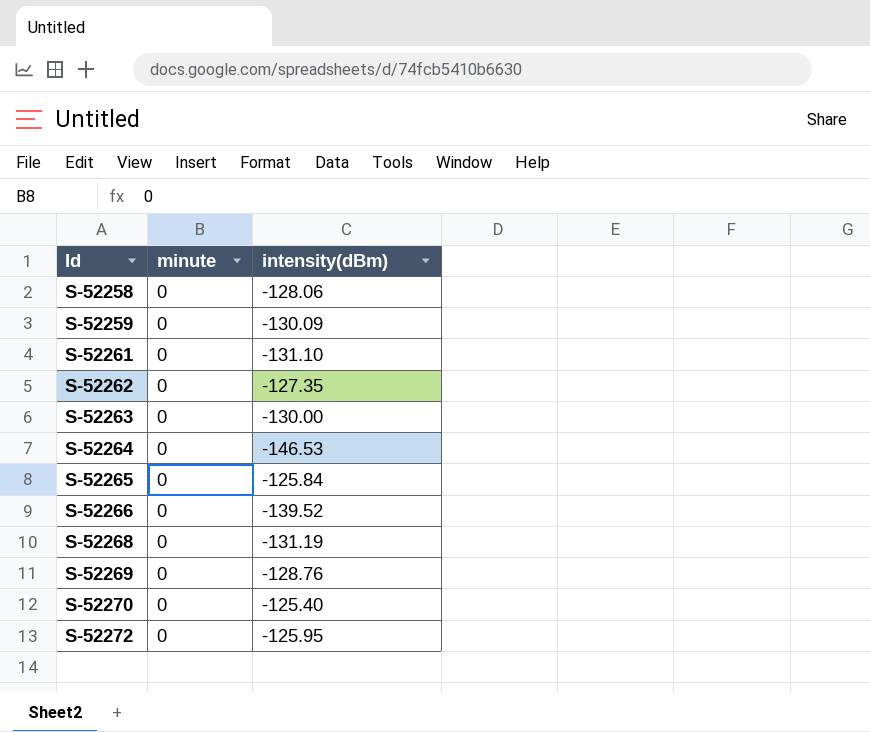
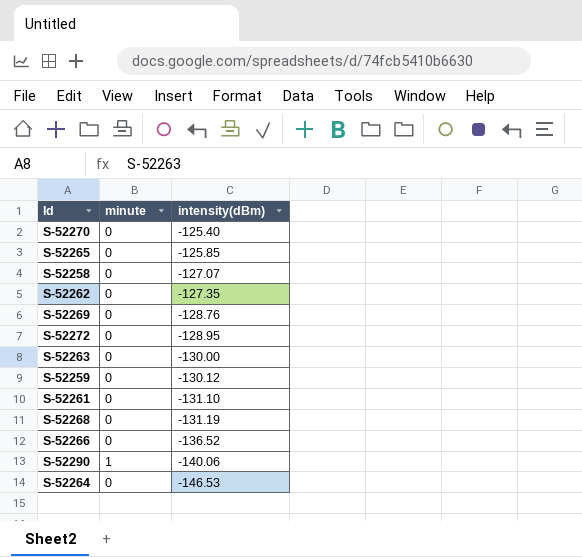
row order: Id ascending -> intensity(dBm) descending
S-52265 | intensity(dBm): -125.84 -> -125.85
S-52258 | intensity(dBm): -128.06 -> -127.07
S-52272 | intensity(dBm): -125.95 -> -128.95
S-52259 | intensity(dBm): -130.09 -> -130.12
S-52266 | intensity(dBm): -139.52 -> -136.52
row S-52290: none -> 1 | -140.06

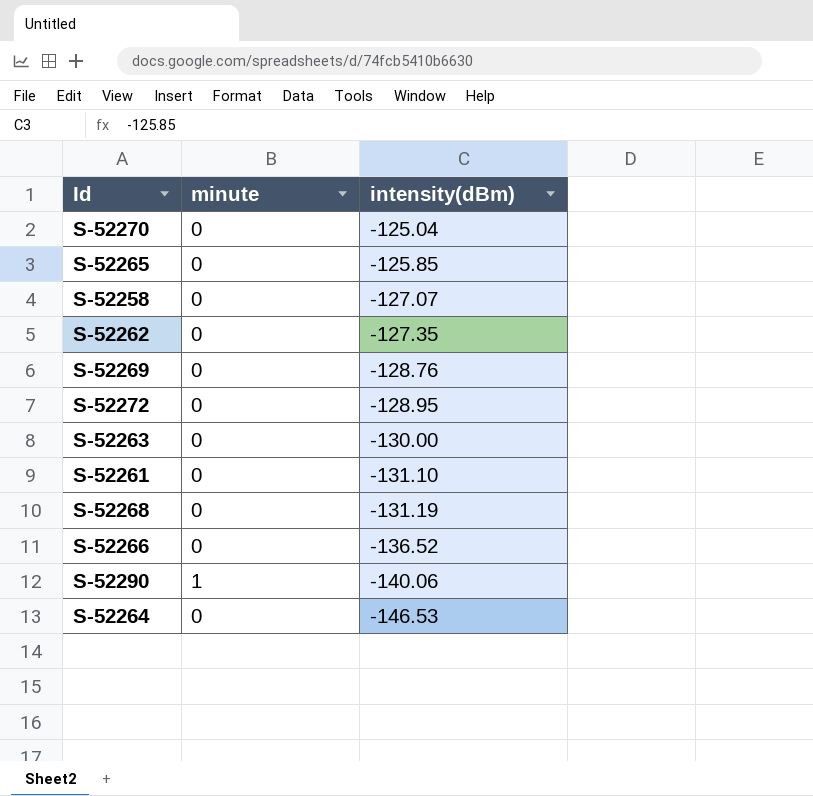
row S-52259: 0 | -130.12 -> none
S-52270 | intensity(dBm): -125.40 -> -125.04

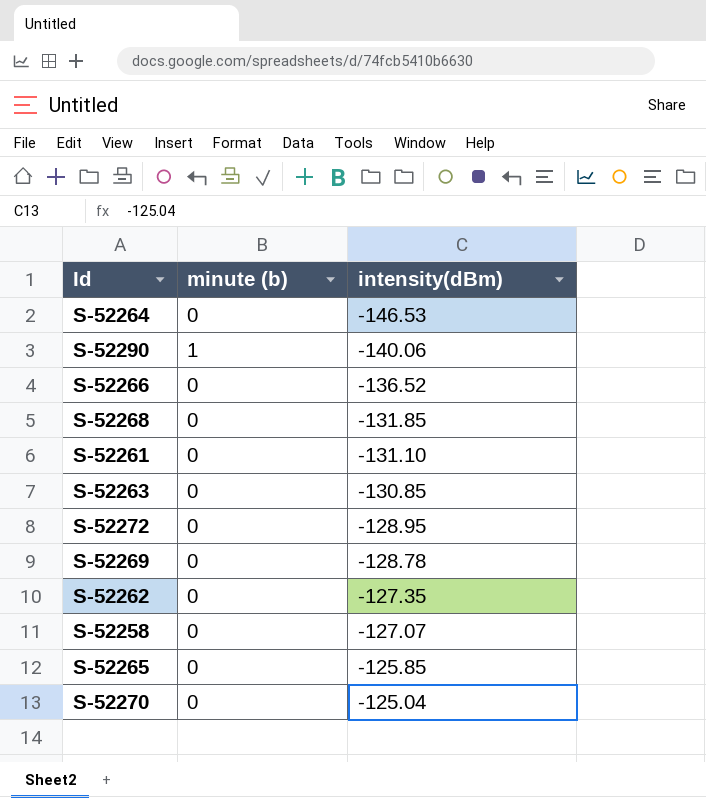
row order: intensity(dBm) descending -> intensity(dBm) ascending
column name: minute -> minute (b)
S-52268 | intensity(dBm): -131.19 -> -131.85
S-52263 | intensity(dBm): -130.00 -> -130.85
S-52269 | intensity(dBm): -128.76 -> -128.78

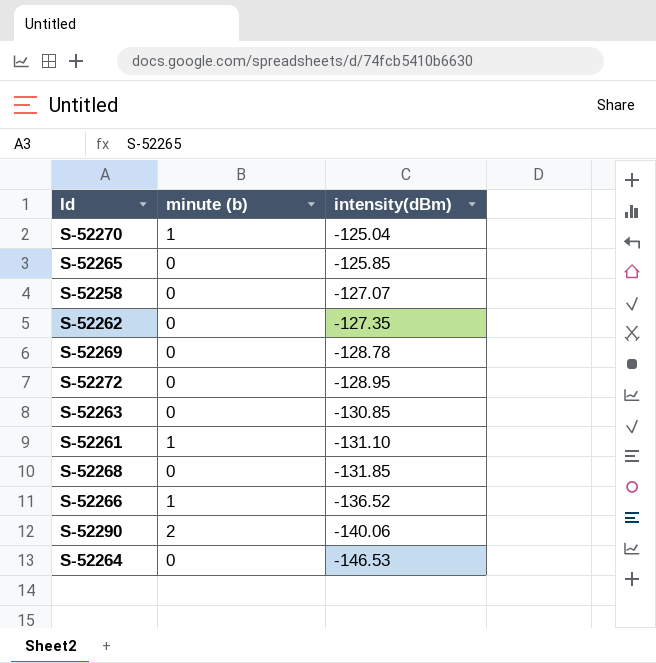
row order: intensity(dBm) ascending -> intensity(dBm) descending
S-52270 | minute (b): 0 -> 1
S-52261 | minute (b): 0 -> 1
S-52266 | minute (b): 0 -> 1
S-52290 | minute (b): 1 -> 2

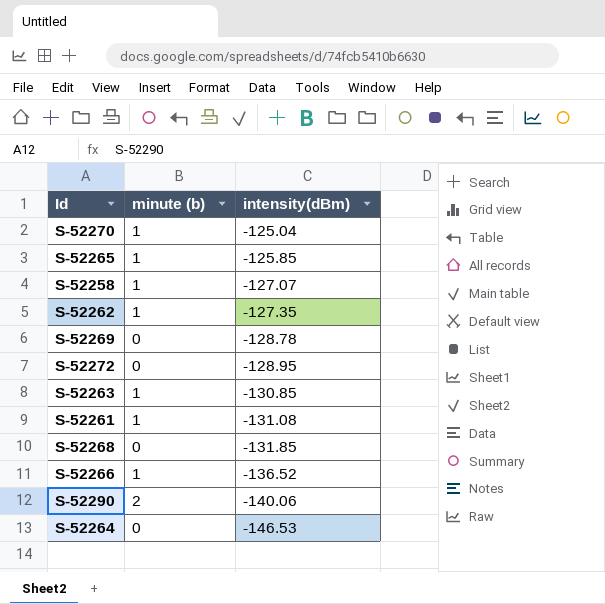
S-52265 | minute (b): 0 -> 1
S-52258 | minute (b): 0 -> 1
S-52262 | minute (b): 0 -> 1
S-52263 | minute (b): 0 -> 1
S-52261 | intensity(dBm): -131.10 -> -131.08

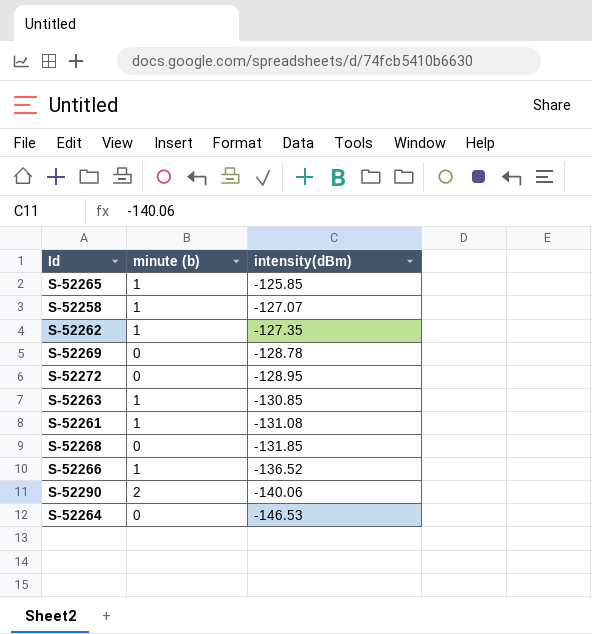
row S-52270: 1 | -125.04 -> none

